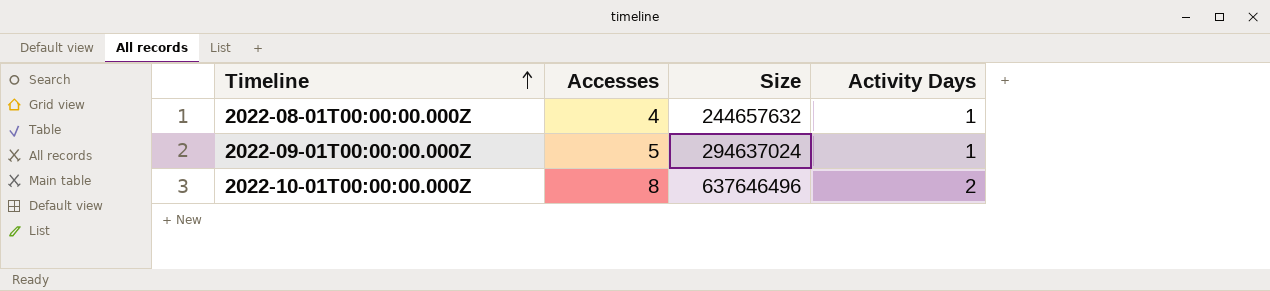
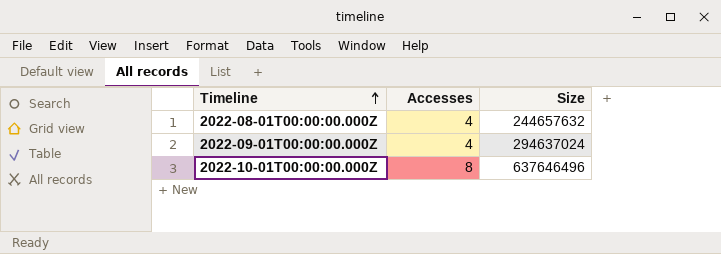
column Activity Days | position: 4 -> none
2022-09-01T00:00:00.000Z | Accesses: 5 -> 4

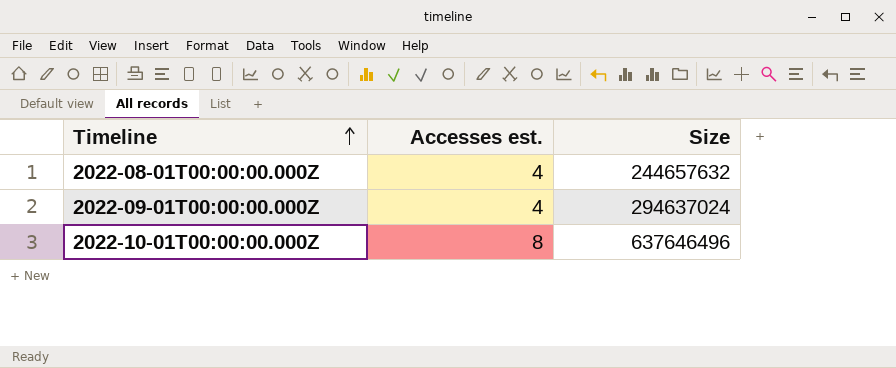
column name: Accesses -> Accesses est.

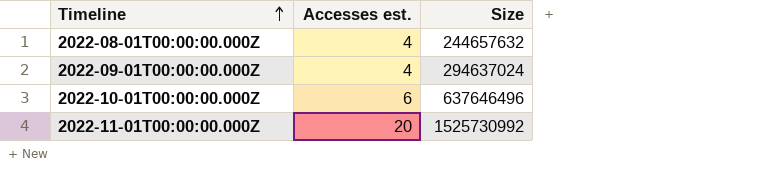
2022-10-01T00:00:00.000Z | Accesses est.: 8 -> 6
row 2022-11-01T00:00:00.000Z: none -> 20 | 1525730992

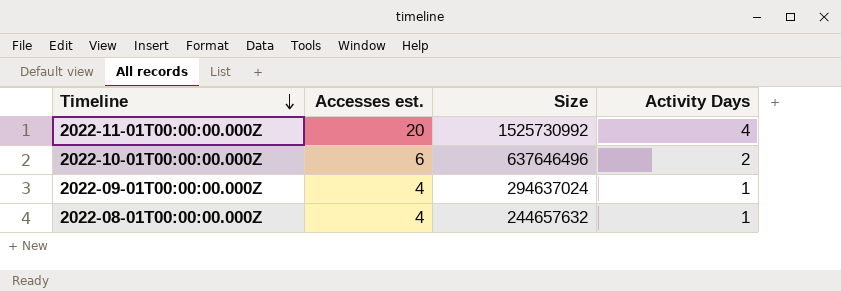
row order: Timeline ascending -> Timeline descending
column Activity Days | position: none -> 4

